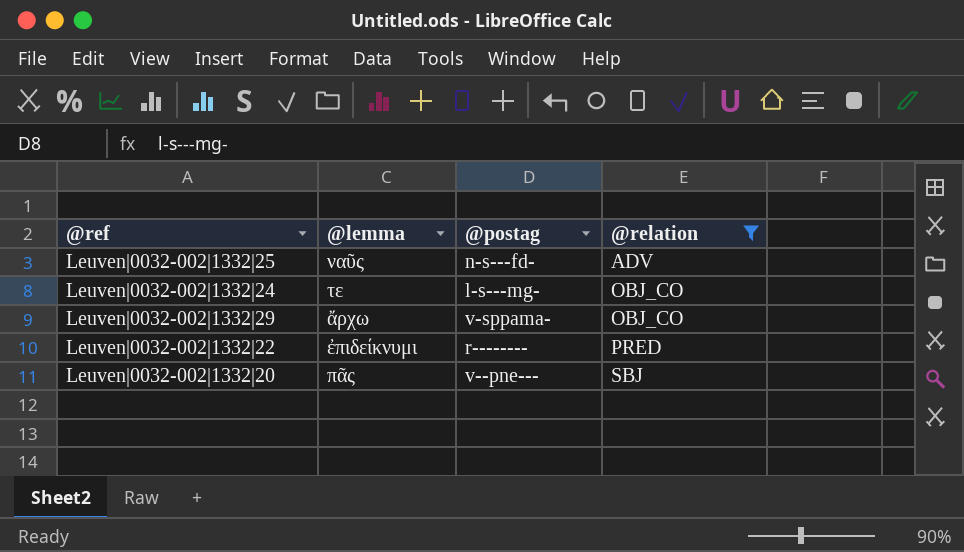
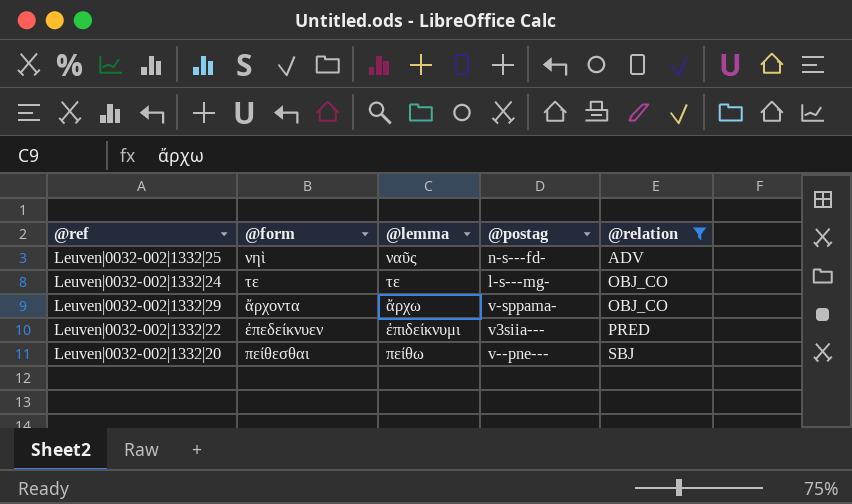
column @form | position: none -> 2
Leuven|0032-002|1332|22 | @postag: r-------- -> v3siia---
Leuven|0032-002|1332|20 | @lemma: πᾶς -> πείθω

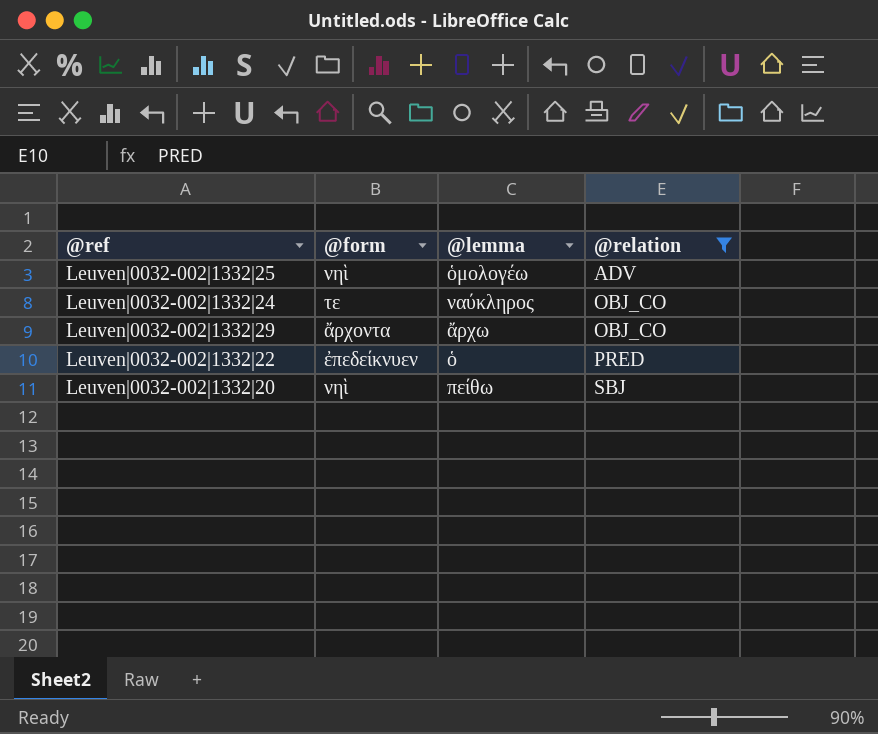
column @postag | position: 4 -> none
Leuven|0032-002|1332|25 | @lemma: ναῦς -> ὁμολογέω
Leuven|0032-002|1332|24 | @lemma: τε -> ναύκληρος
Leuven|0032-002|1332|22 | @lemma: ἐπιδείκνυμι -> ὁ
Leuven|0032-002|1332|20 | @form: πείθεσθαι -> νηὶ

